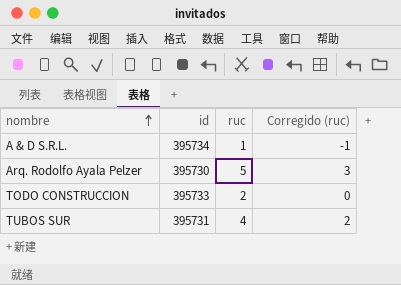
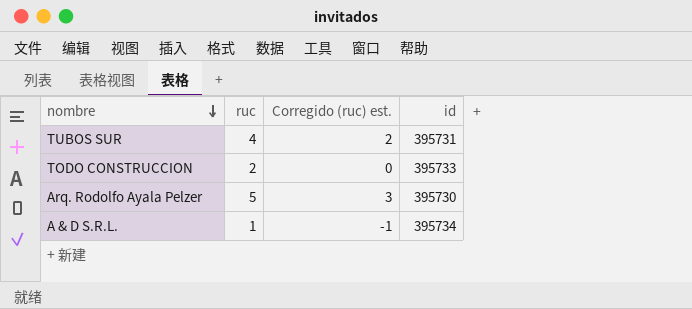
row order: nombre ascending -> nombre descending
column name: Corregido (ruc) -> Corregido (ruc) est.
column id | position: 2 -> 4

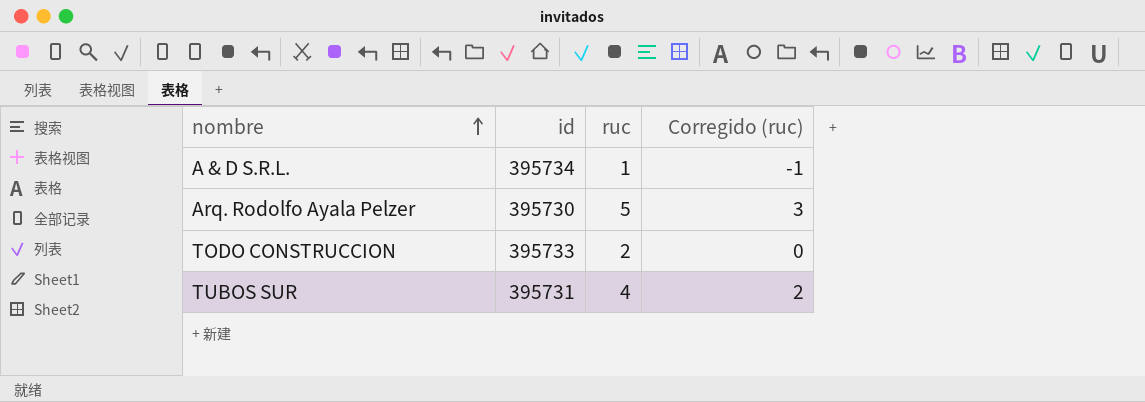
row order: nombre descending -> nombre ascending
column id | position: 4 -> 2
column name: Corregido (ruc) est. -> Corregido (ruc)

